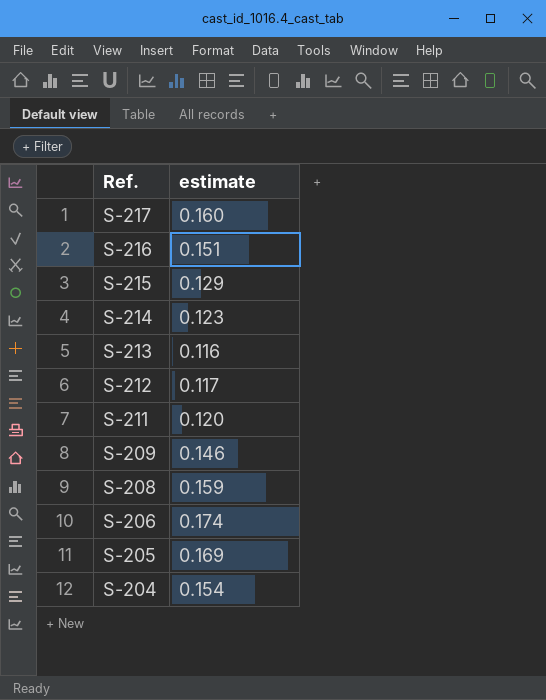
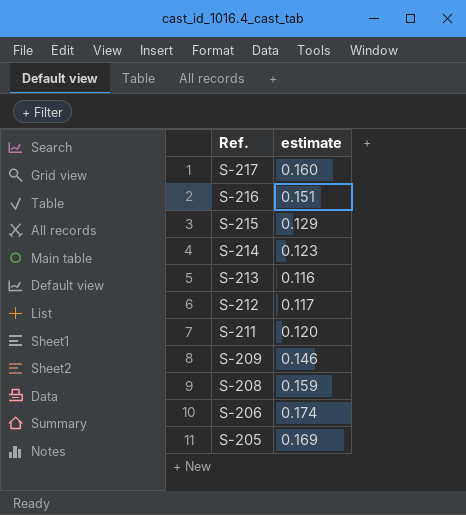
row S-204: 0.154 -> none

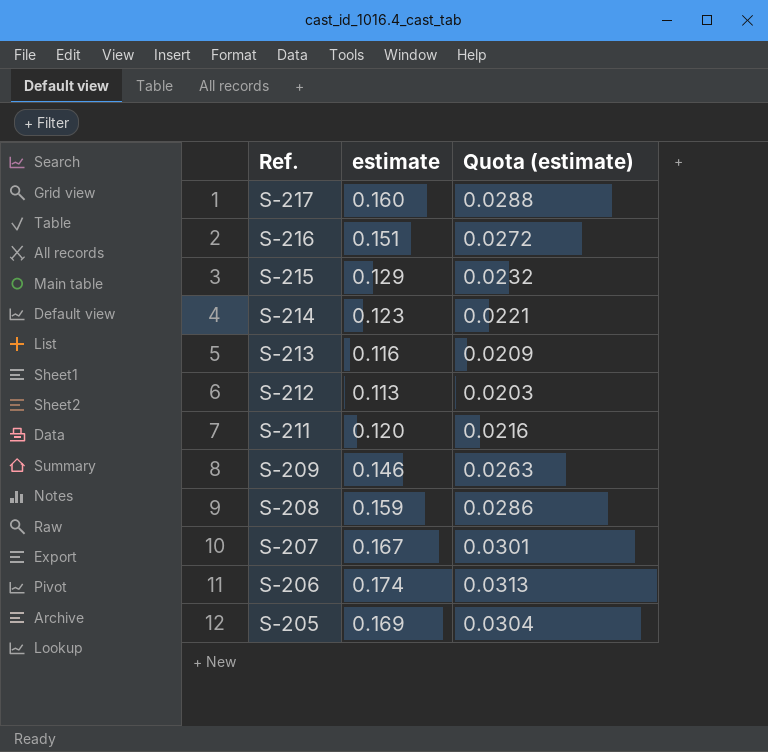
column Quota (estimate) | formula: none -> [estimate] * 0.18
S-212 | estimate: 0.117 -> 0.113
row S-207: none -> 0.167 | 0.0301

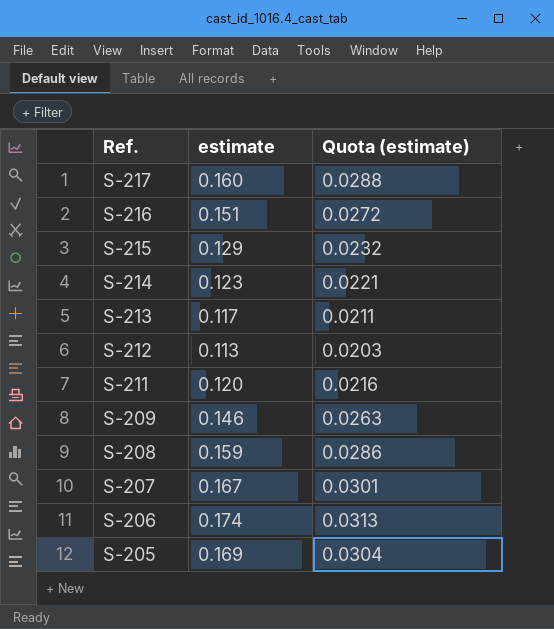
S-213 | estimate: 0.116 -> 0.117
S-213 | Quota (estimate): 0.0209 -> 0.0211

